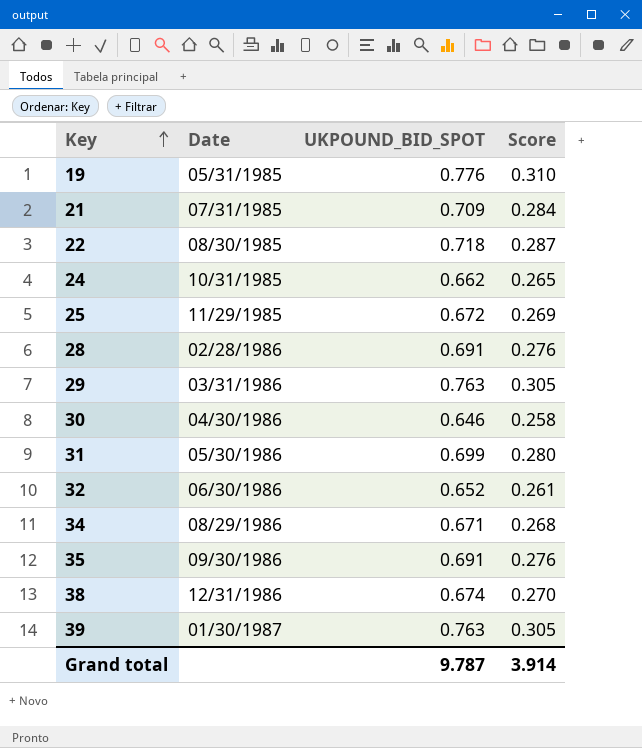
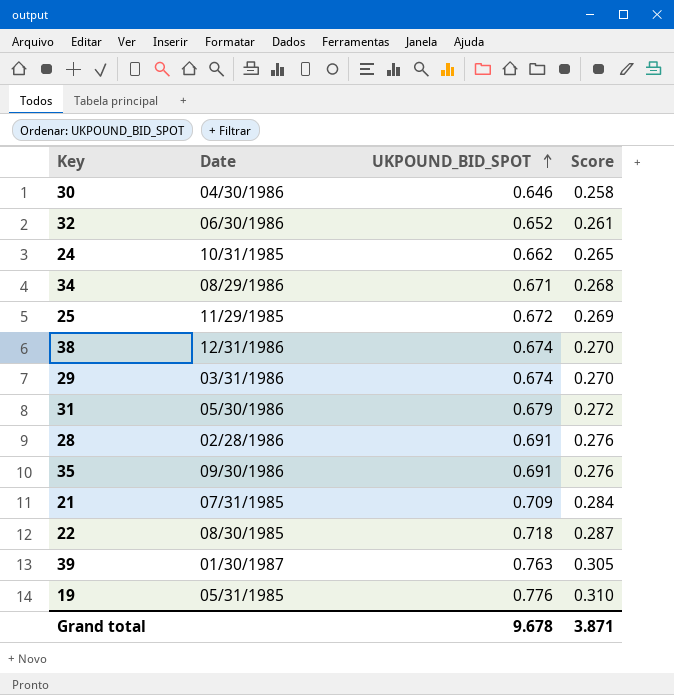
row order: Key ascending -> UKPOUND_BID_SPOT ascending
29 | UKPOUND_BID_SPOT: 0.763 -> 0.674
29 | Score: 0.305 -> 0.270
31 | UKPOUND_BID_SPOT: 0.699 -> 0.679
31 | Score: 0.280 -> 0.272
Grand total | UKPOUND_BID_SPOT: 9.787 -> 9.678
Grand total | Score: 3.914 -> 3.871

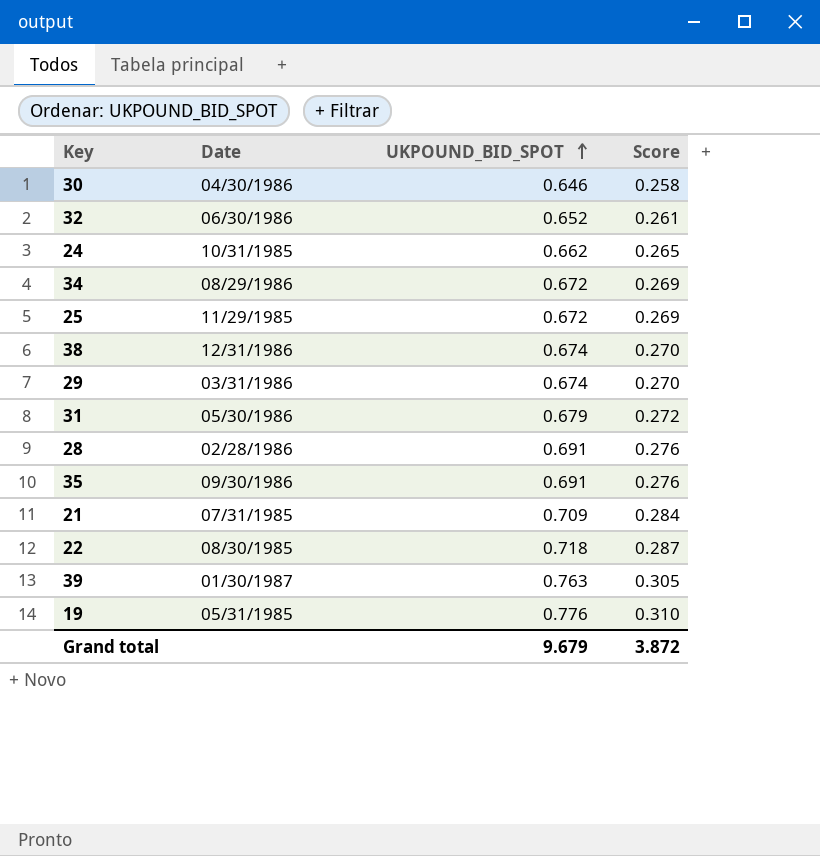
34 | UKPOUND_BID_SPOT: 0.671 -> 0.672
34 | Score: 0.268 -> 0.269
Grand total | UKPOUND_BID_SPOT: 9.678 -> 9.679
Grand total | Score: 3.871 -> 3.872

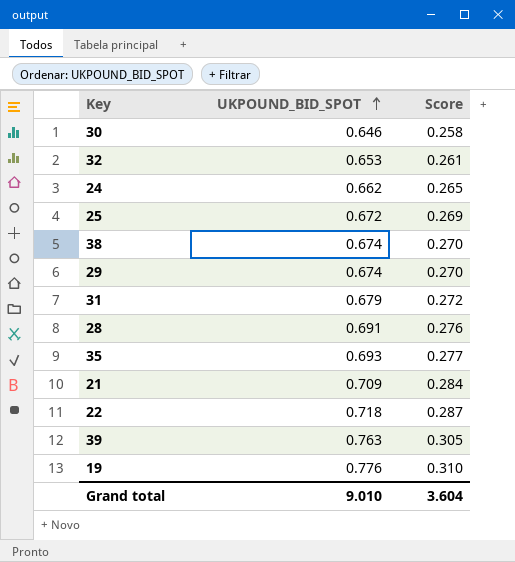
column Date | position: 2 -> none
row 34: 08/29/1986 | 0.672 | 0.269 -> none
32 | UKPOUND_BID_SPOT: 0.652 -> 0.653
35 | UKPOUND_BID_SPOT: 0.691 -> 0.693
35 | Score: 0.276 -> 0.277
Grand total | UKPOUND_BID_SPOT: 9.679 -> 9.010
Grand total | Score: 3.872 -> 3.604

